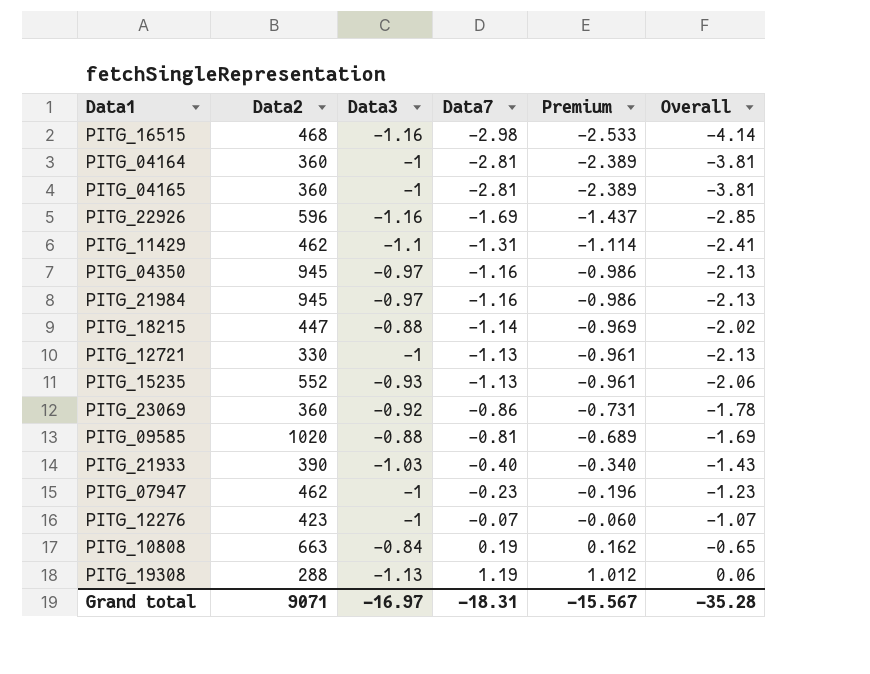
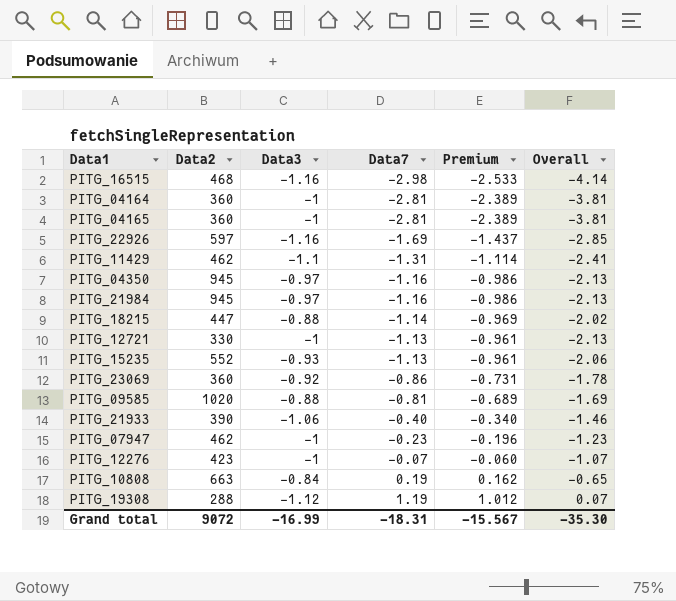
PITG_22926 | Data2: 596 -> 597
PITG_21933 | Data3: -1.03 -> -1.06
PITG_21933 | Overall: -1.43 -> -1.46
PITG_19308 | Data3: -1.13 -> -1.12
PITG_19308 | Overall: 0.06 -> 0.07
Grand total | Data2: 9071 -> 9072
Grand total | Data3: -16.97 -> -16.99
Grand total | Overall: -35.28 -> -35.30

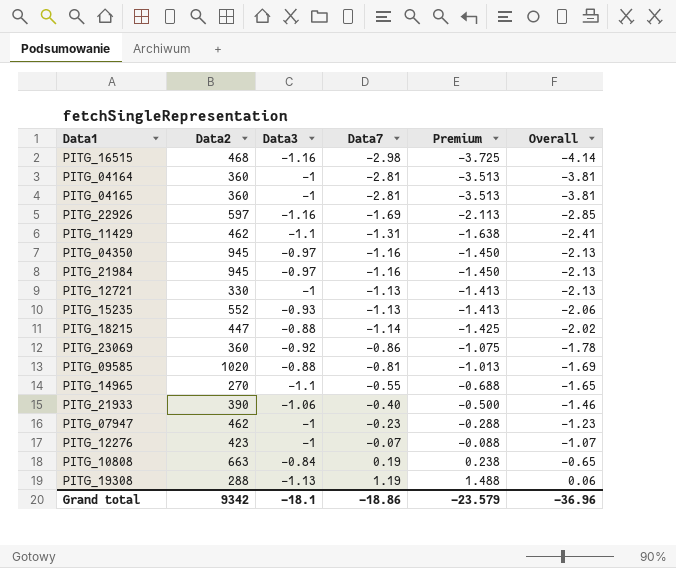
row order: Data7 ascending -> Overall ascending
column Premium | formula: [Data7] * 0.85 -> [Data7] * 1.25
row PITG_14965: none -> 270 | -1.1 | -0.55 | -0.688 | -1.65
PITG_19308 | Data3: -1.12 -> -1.13
PITG_19308 | Overall: 0.07 -> 0.06
Grand total | Data2: 9072 -> 9342
Grand total | Data3: -16.99 -> -18.1
Grand total | Data7: -18.31 -> -18.86
Grand total | Premium: -15.567 -> -23.579
Grand total | Overall: -35.30 -> -36.96

